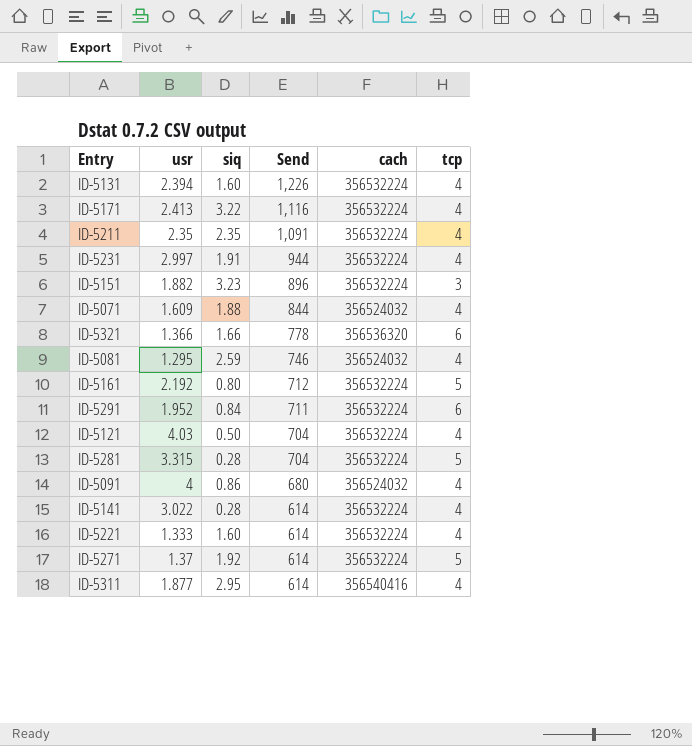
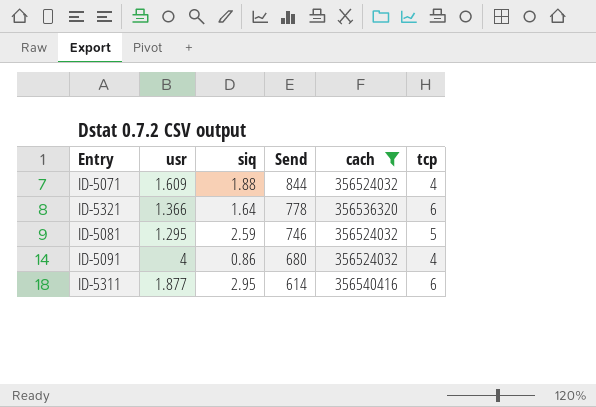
filter: none -> cach != 356532224
ID-5321 | siq: 1.66 -> 1.64
ID-5081 | tcp: 4 -> 5
ID-5311 | tcp: 4 -> 6

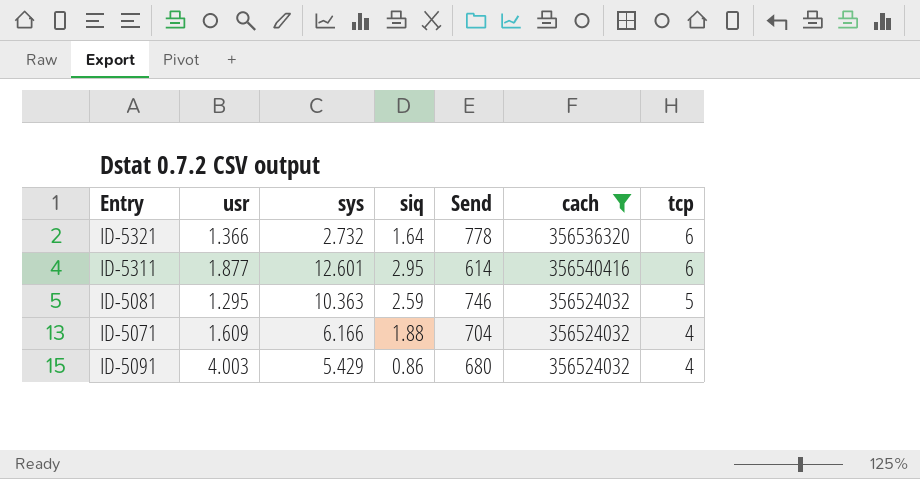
row order: Send descending -> tcp descending
column sys | position: none -> 3
ID-5071 | Send: 844 -> 704
ID-5091 | usr: 4 -> 4.003

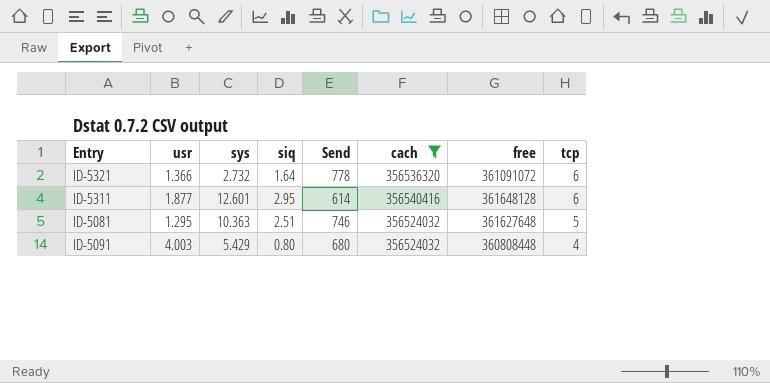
column free | position: none -> 7
row ID-5071: 1.609 | 6.166 | 1.88 | 704 | 356524032 | 4 -> none
ID-5081 | siq: 2.59 -> 2.51
ID-5091 | siq: 0.86 -> 0.80

